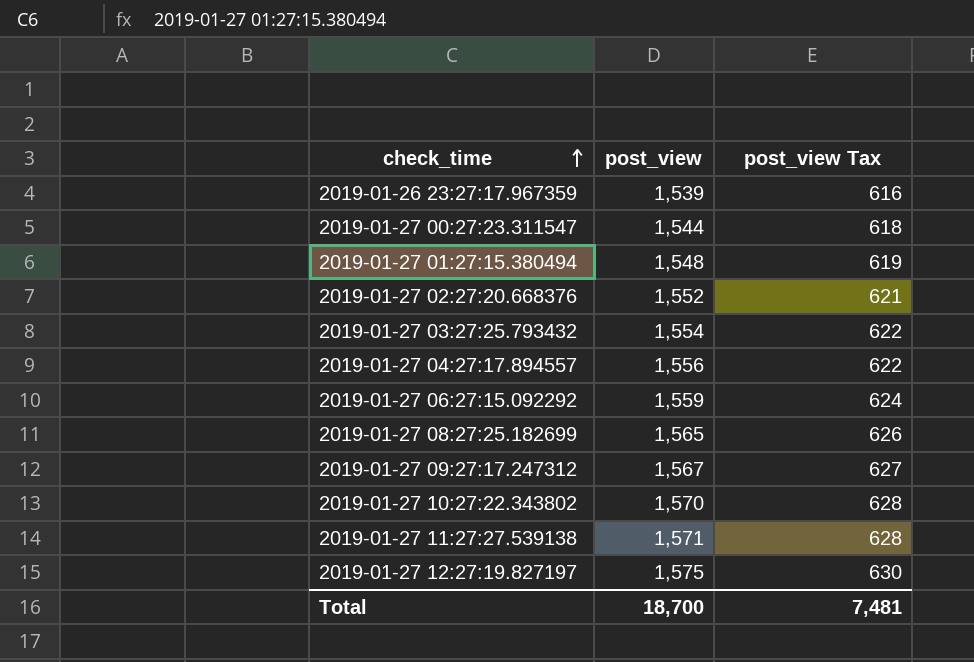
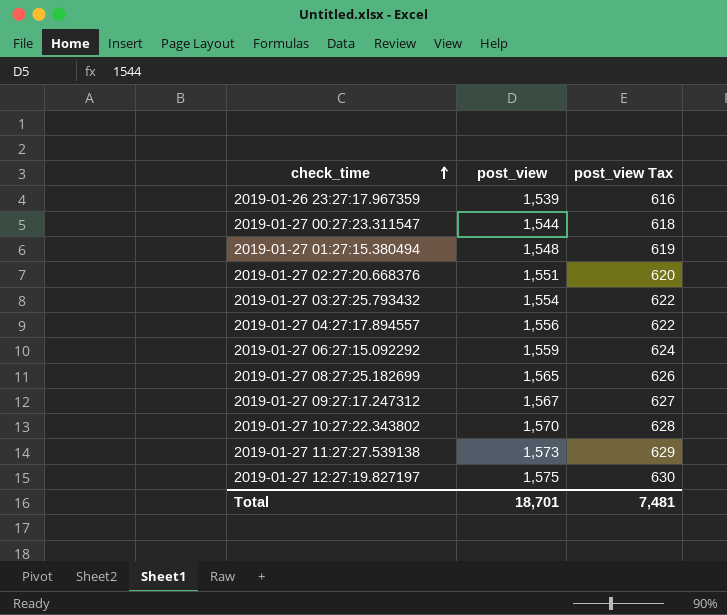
2019-01-27 02:27:20.668376 | post_view: 1,552 -> 1,551
2019-01-27 02:27:20.668376 | post_view Tax: 621 -> 620
2019-01-27 11:27:27.539138 | post_view: 1,571 -> 1,573
2019-01-27 11:27:27.539138 | post_view Tax: 628 -> 629
Total | post_view: 18,700 -> 18,701

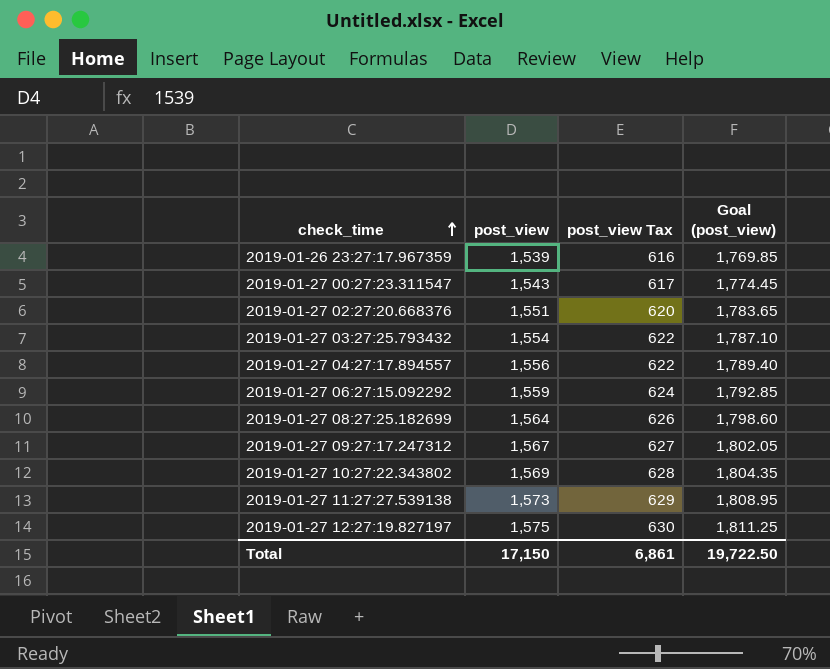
column Goal (post_view) | formula: none -> [post_view] * 1.15
row 2019-01-27 01:27:15.380494: 1,548 | 619 -> none
2019-01-27 00:27:23.311547 | post_view: 1,544 -> 1,543
2019-01-27 00:27:23.311547 | post_view Tax: 618 -> 617
2019-01-27 08:27:25.182699 | post_view: 1,565 -> 1,564
2019-01-27 10:27:22.343802 | post_view: 1,570 -> 1,569
Total | post_view: 18,701 -> 17,150
Total | post_view Tax: 7,481 -> 6,861

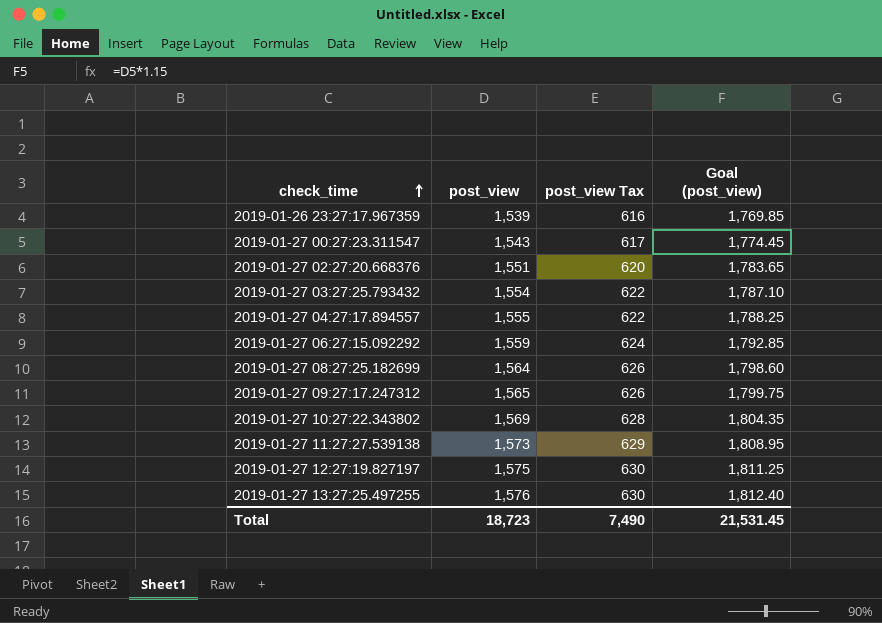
2019-01-27 04:27:17.894557 | post_view: 1,556 -> 1,555
2019-01-27 04:27:17.894557 | Goal (post_view): 1,789.40 -> 1,788.25
2019-01-27 09:27:17.247312 | post_view: 1,567 -> 1,565
2019-01-27 09:27:17.247312 | post_view Tax: 627 -> 626
2019-01-27 09:27:17.247312 | Goal (post_view): 1,802.05 -> 1,799.75
row 2019-01-27 13:27:25.497255: none -> 1,576 | 630 | 1,812.40
Total | post_view: 17,150 -> 18,723
Total | post_view Tax: 6,861 -> 7,490
Total | Goal (post_view): 19,722.50 -> 21,531.45

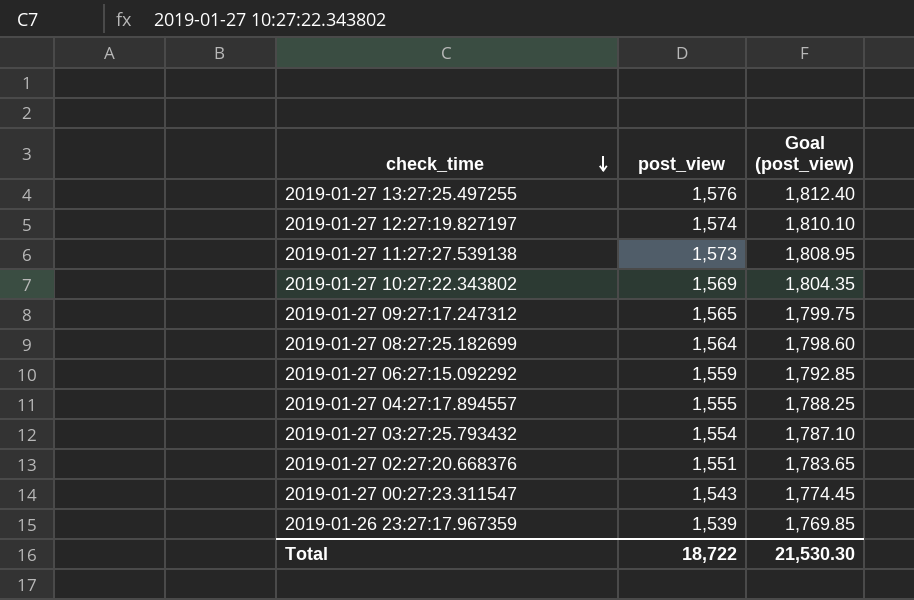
row order: check_time ascending -> check_time descending
column post_view Tax | formula: [post_view] * 0.4 -> none
2019-01-27 12:27:19.827197 | post_view: 1,575 -> 1,574
2019-01-27 12:27:19.827197 | Goal (post_view): 1,811.25 -> 1,810.10
Total | post_view: 18,723 -> 18,722
Total | Goal (post_view): 21,531.45 -> 21,530.30

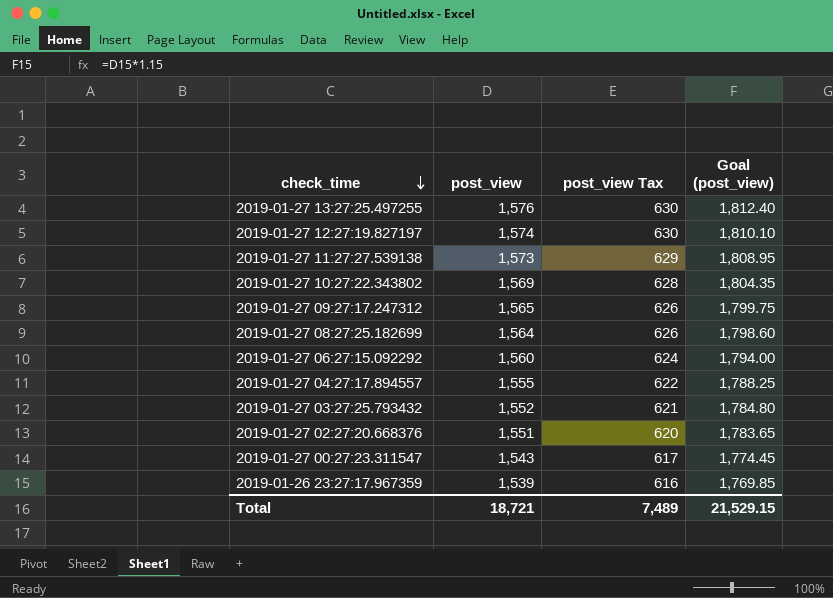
column post_view Tax | formula: none -> [post_view] * 0.4
2019-01-27 06:27:15.092292 | post_view: 1,559 -> 1,560
2019-01-27 06:27:15.092292 | Goal (post_view): 1,792.85 -> 1,794.00
2019-01-27 03:27:25.793432 | post_view: 1,554 -> 1,552
2019-01-27 03:27:25.793432 | Goal (post_view): 1,787.10 -> 1,784.80
Total | post_view: 18,722 -> 18,721
Total | Goal (post_view): 21,530.30 -> 21,529.15

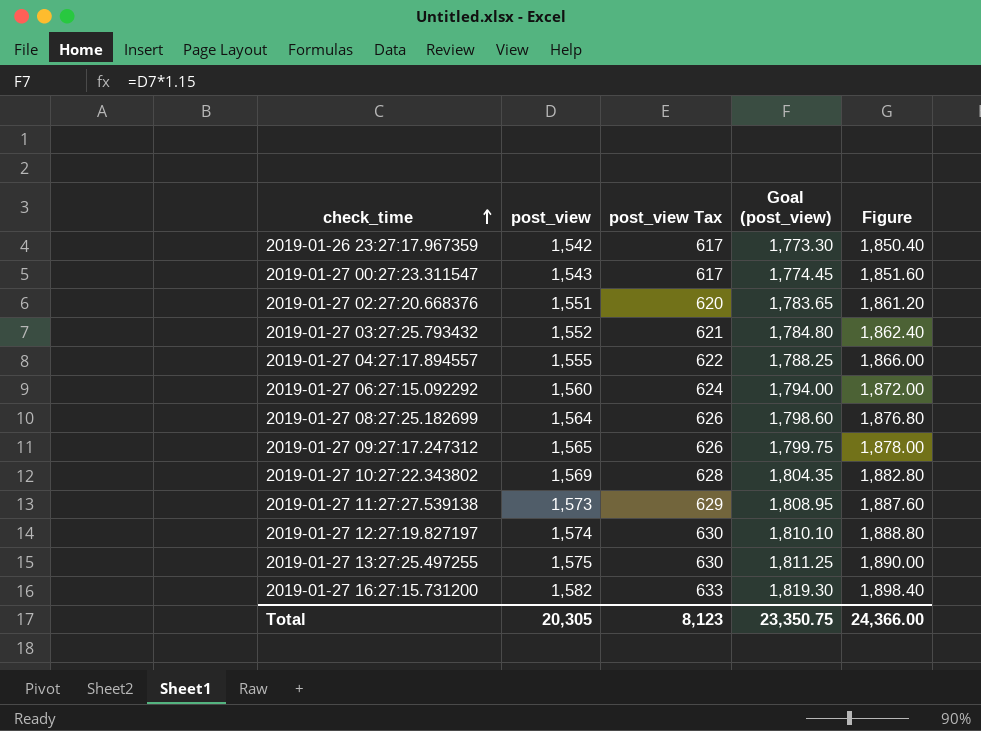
row order: check_time descending -> check_time ascending
column Figure | formula: none -> [post_view] * 1.2
2019-01-26 23:27:17.967359 | post_view: 1,539 -> 1,542
2019-01-26 23:27:17.967359 | post_view Tax: 616 -> 617
2019-01-26 23:27:17.967359 | Goal (post_view): 1,769.85 -> 1,773.30
2019-01-27 13:27:25.497255 | post_view: 1,576 -> 1,575
2019-01-27 13:27:25.497255 | Goal (post_view): 1,812.40 -> 1,811.25
row 2019-01-27 16:27:15.731200: none -> 1,582 | 633 | 1,819.30 | 1,898.40
Total | post_view: 18,721 -> 20,305
Total | post_view Tax: 7,489 -> 8,123
Total | Goal (post_view): 21,529.15 -> 23,350.75

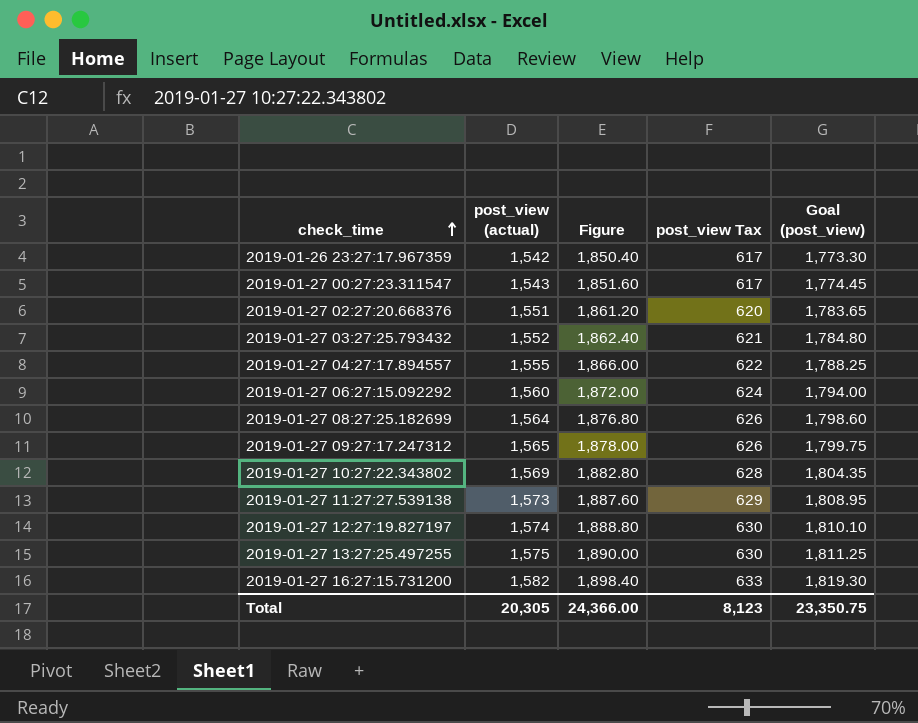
column name: post_view -> post_view (actual)
column Figure | position: 5 -> 3

